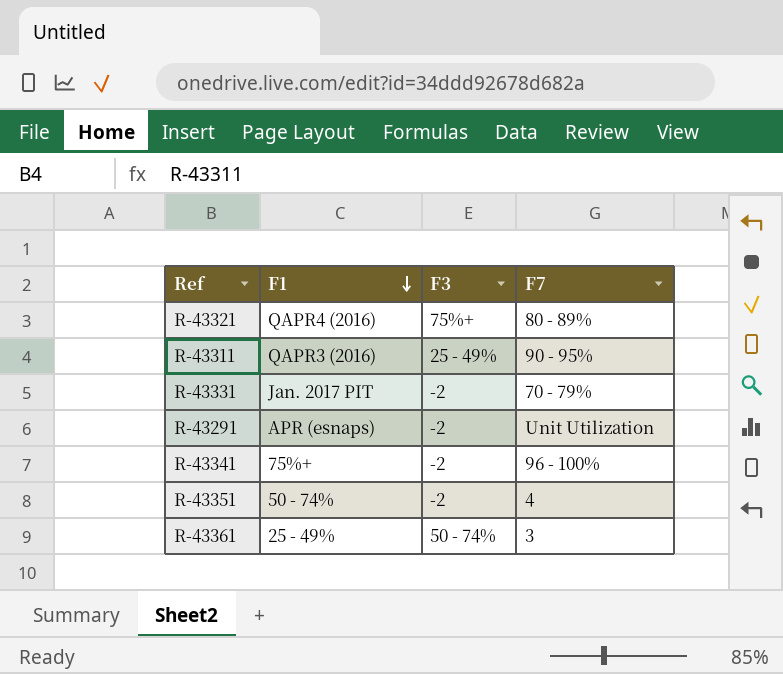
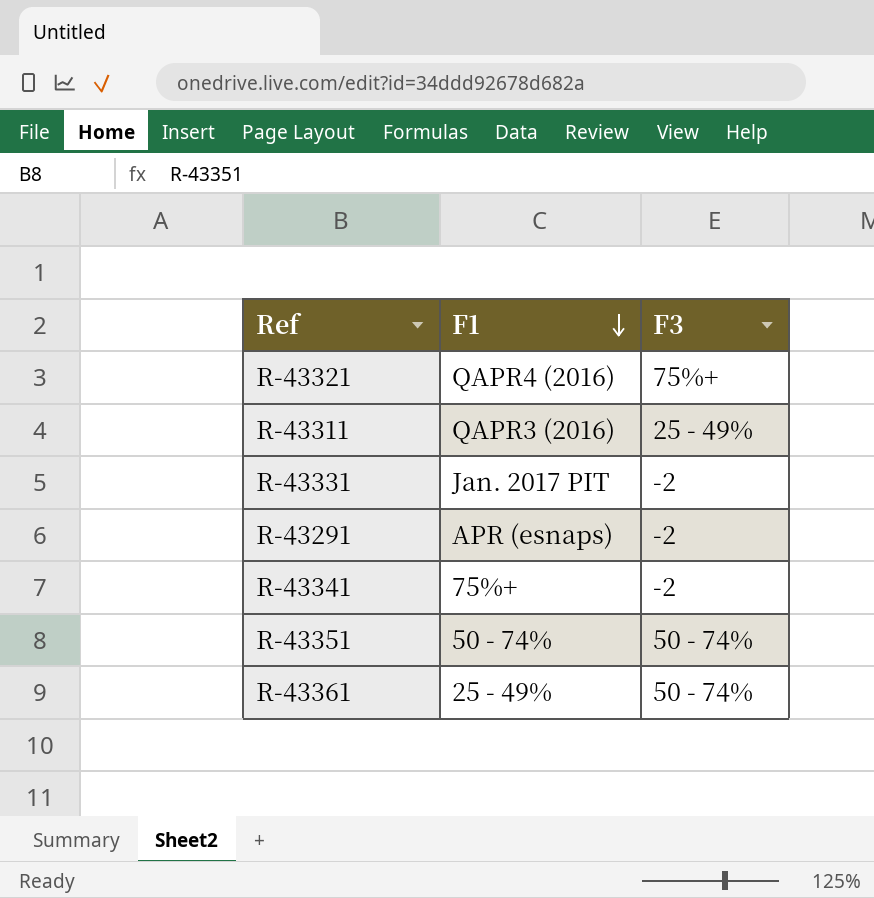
column F7 | position: 4 -> none
R-43351 | F3: -2 -> 50 - 74%

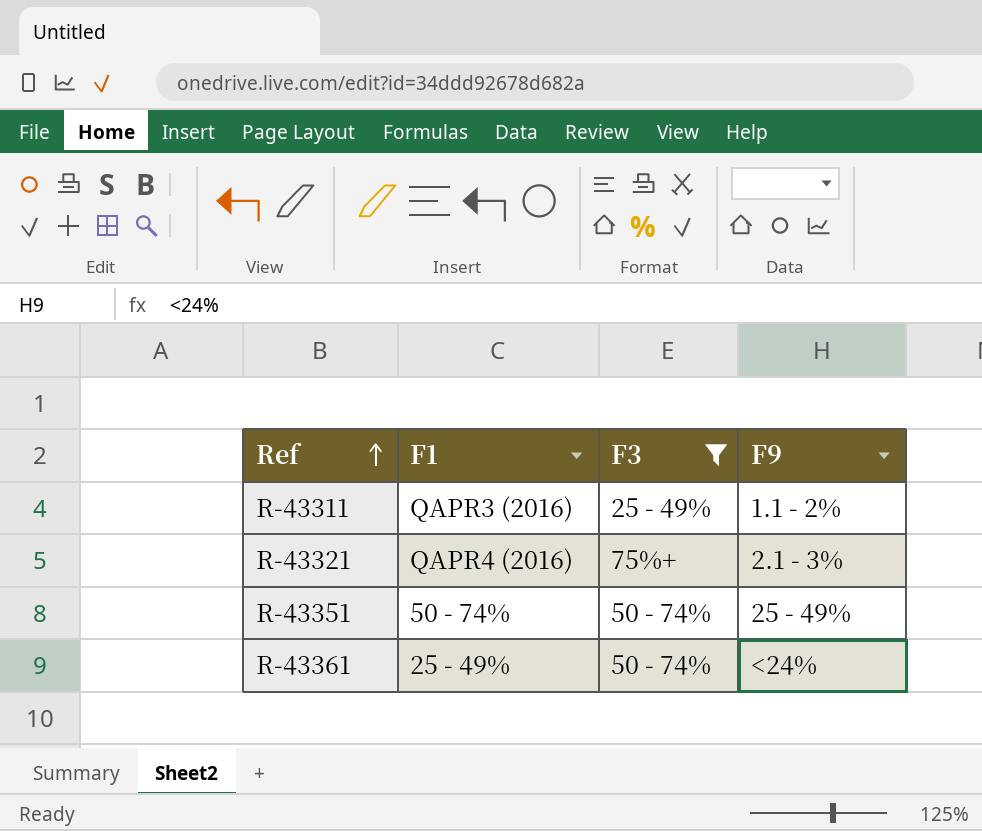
filter: none -> F3 != -2
row order: F1 descending -> Ref ascending
column F9 | position: none -> 4

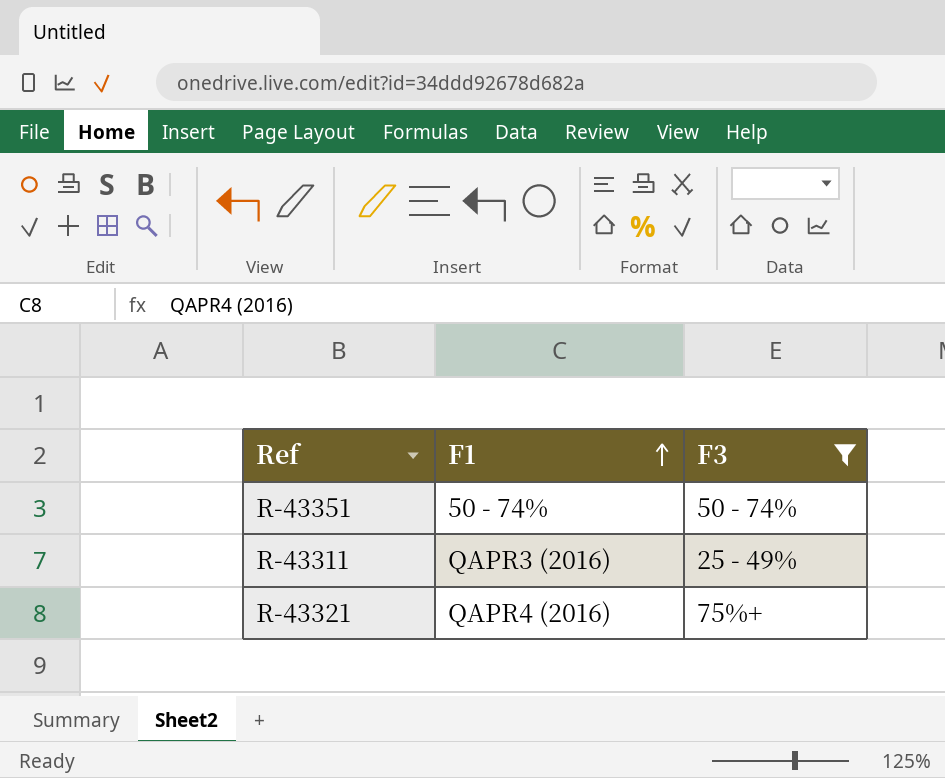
row order: Ref ascending -> F1 ascending
column F9 | position: 4 -> none
row R-43361: 25 - 49% | 50 - 74% | <24% -> none

